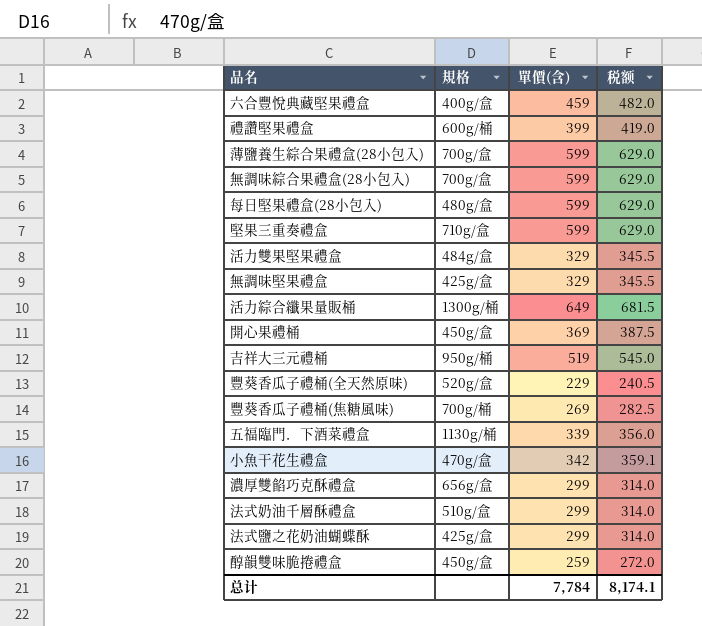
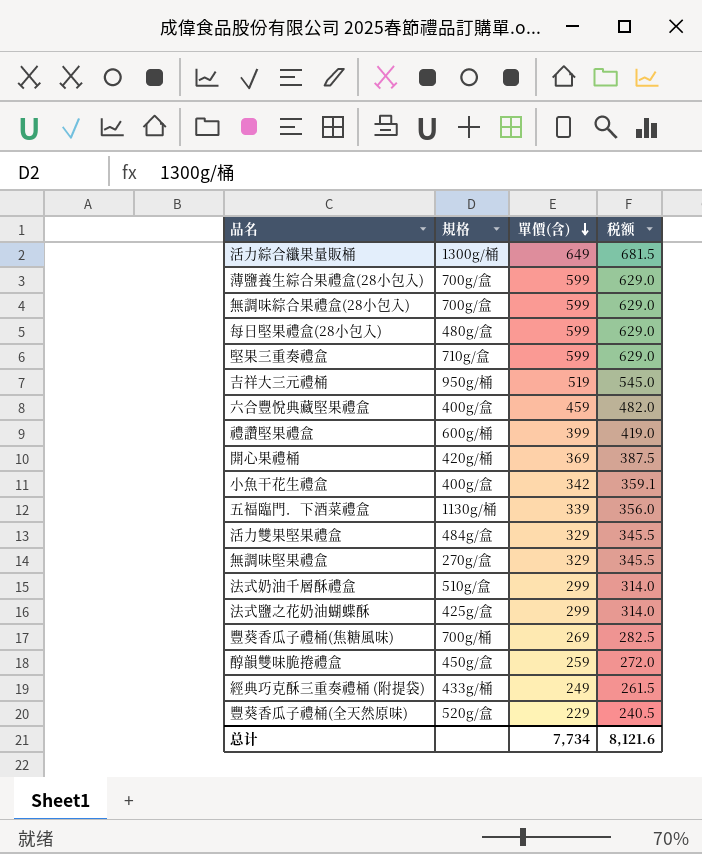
row order: none -> 單價(含) descending
row 濃厚雙餡巧克酥禮盒: 656g/盒 | 299 | 314.0 -> none
開心果禮桶 | 規格: 450g/盒 -> 420g/桶
小魚干花生禮盒 | 規格: 470g/盒 -> 400g/盒
無調味堅果禮盒 | 規格: 425g/盒 -> 270g/盒
row 經典巧克酥三重奏禮桶 (附提袋): none -> 433g/桶 | 249 | 261.5
总计 | 單價(含): 7,784 -> 7,734
总计 | 税额: 8,174.1 -> 8,121.6

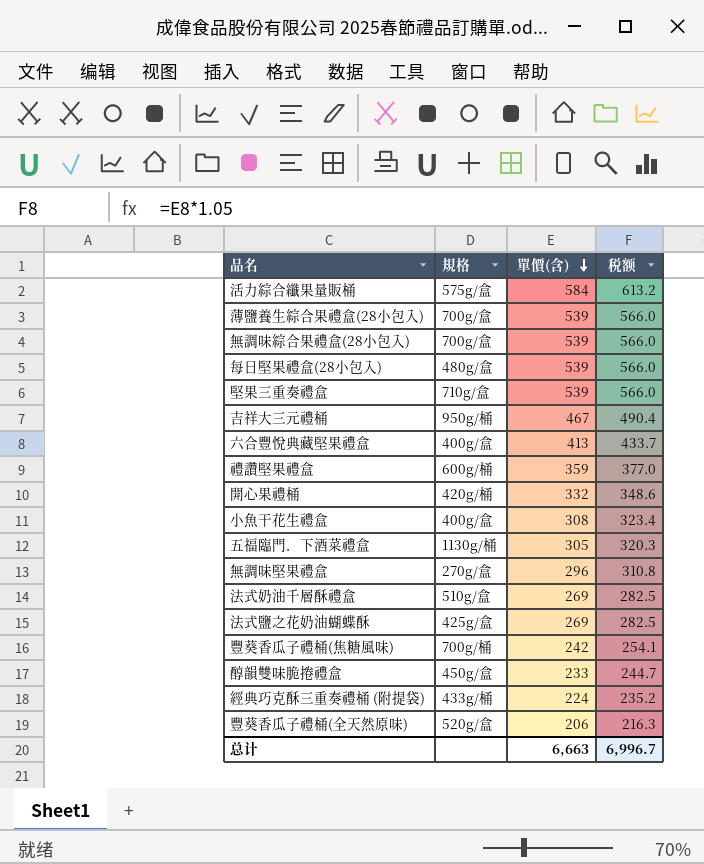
row 活力雙果堅果禮盒: 484g/盒 | 329 | 345.5 -> none
活力綜合纖果量販桶 | 規格: 1300g/桶 -> 575g/盒
活力綜合纖果量販桶 | 單價(含): 649 -> 584
活力綜合纖果量販桶 | 税额: 681.5 -> 613.2
薄鹽養生綜合果禮盒(28小包入) | 單價(含): 599 -> 539
薄鹽養生綜合果禮盒(28小包入) | 税额: 629.0 -> 566.0
無調味綜合果禮盒(28小包入) | 單價(含): 599 -> 539
無調味綜合果禮盒(28小包入) | 税额: 629.0 -> 566.0
每日堅果禮盒(28小包入) | 單價(含): 599 -> 539
每日堅果禮盒(28小包入) | 税额: 629.0 -> 566.0
堅果三重奏禮盒 | 單價(含): 599 -> 539
堅果三重奏禮盒 | 税额: 629.0 -> 566.0
吉祥大三元禮桶 | 單價(含): 519 -> 467
吉祥大三元禮桶 | 税额: 545.0 -> 490.4
六合豐悅典藏堅果禮盒 | 單價(含): 459 -> 413
六合豐悅典藏堅果禮盒 | 税额: 482.0 -> 433.7
禮讚堅果禮盒 | 單價(含): 399 -> 359
禮讚堅果禮盒 | 税额: 419.0 -> 377.0
開心果禮桶 | 單價(含): 369 -> 332
開心果禮桶 | 税额: 387.5 -> 348.6
小魚干花生禮盒 | 單價(含): 342 -> 308
小魚干花生禮盒 | 税额: 359.1 -> 323.4
五福臨門．下酒菜禮盒 | 單價(含): 339 -> 305
五福臨門．下酒菜禮盒 | 税额: 356.0 -> 320.3
無調味堅果禮盒 | 單價(含): 329 -> 296
無調味堅果禮盒 | 税额: 345.5 -> 310.8
法式奶油千層酥禮盒 | 單價(含): 299 -> 269
法式奶油千層酥禮盒 | 税额: 314.0 -> 282.5
法式鹽之花奶油蝴蝶酥 | 單價(含): 299 -> 269
法式鹽之花奶油蝴蝶酥 | 税额: 314.0 -> 282.5
豐葵香瓜子禮桶(焦糖風味) | 單價(含): 269 -> 242
豐葵香瓜子禮桶(焦糖風味) | 税额: 282.5 -> 254.1
醇韻雙味脆捲禮盒 | 單價(含): 259 -> 233
醇韻雙味脆捲禮盒 | 税额: 272.0 -> 244.7
經典巧克酥三重奏禮桶 (附提袋) | 單價(含): 249 -> 224
經典巧克酥三重奏禮桶 (附提袋) | 税额: 261.5 -> 235.2
豐葵香瓜子禮桶(全天然原味) | 單價(含): 229 -> 206
豐葵香瓜子禮桶(全天然原味) | 税额: 240.5 -> 216.3
总计 | 單價(含): 7,734 -> 6,663
总计 | 税额: 8,121.6 -> 6,996.7

